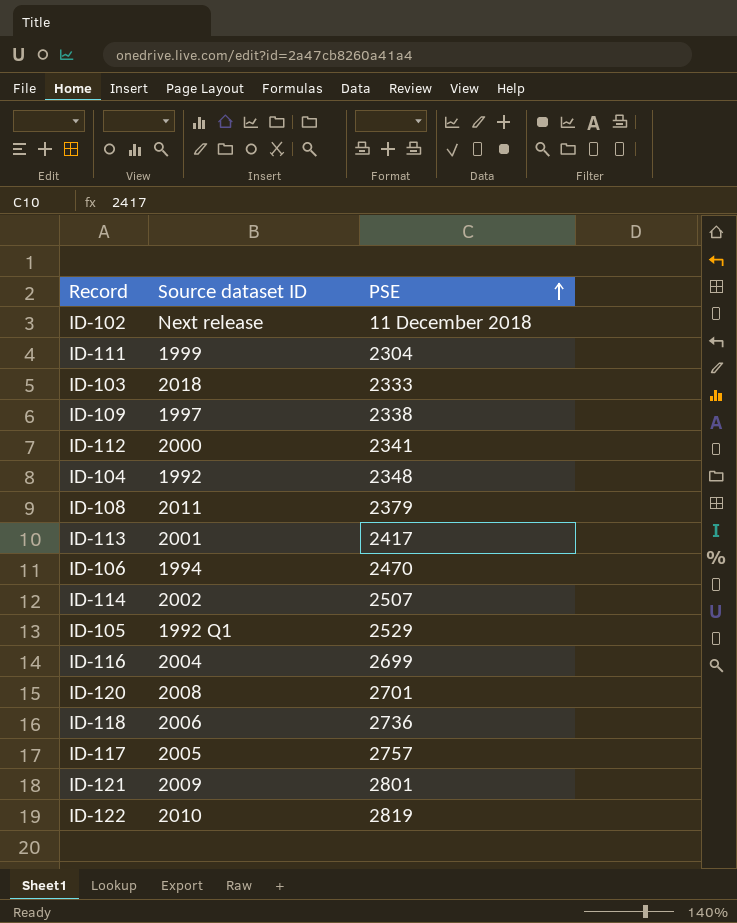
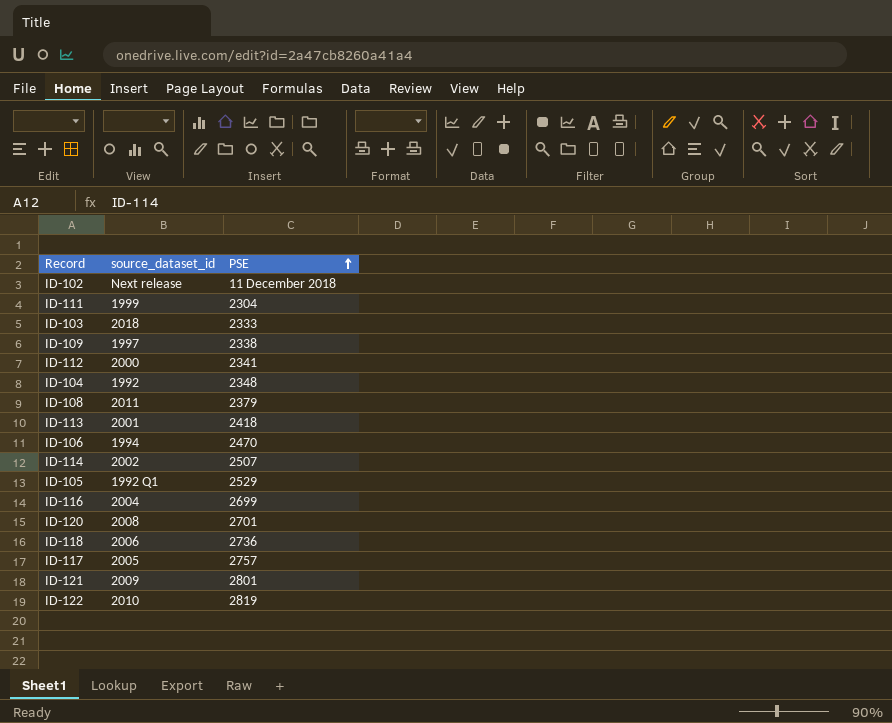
column name: Source dataset ID -> source_dataset_id
ID-113 | PSE: 2417 -> 2418

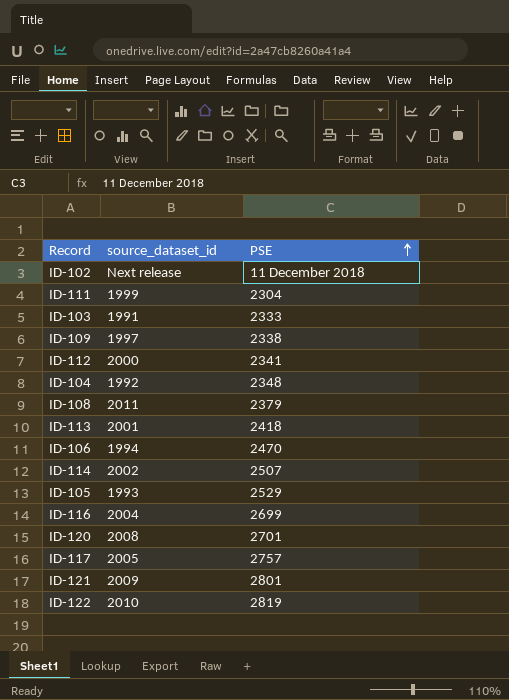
row ID-118: 2006 | 2736 -> none
ID-103 | source_dataset_id: 2018 -> 1991
ID-105 | source_dataset_id: 1992 Q1 -> 1993

